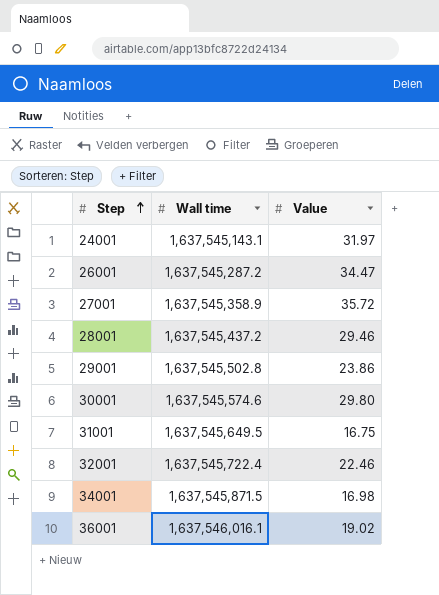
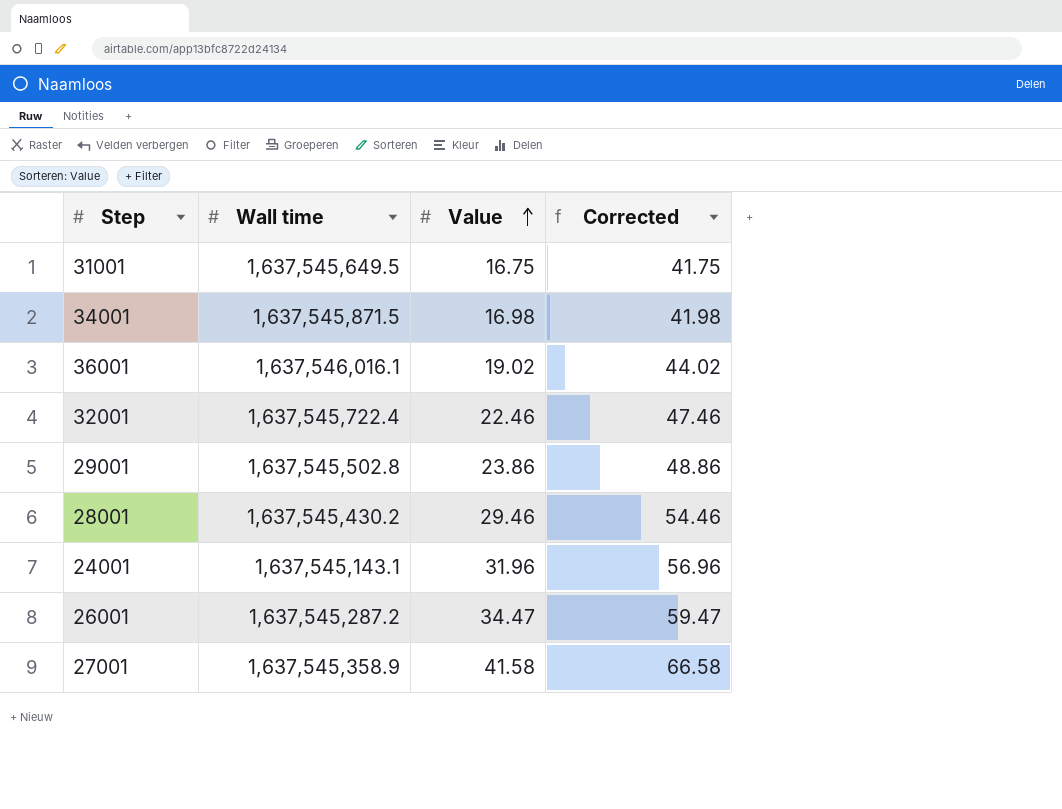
row order: Step ascending -> Value ascending
column Corrected | formula: none -> [Value] + 25
row 30001: 1,637,545,574.6 | 29.80 -> none
28001 | Wall time: 1,637,545,437.2 -> 1,637,545,430.2
24001 | Value: 31.97 -> 31.96
27001 | Value: 35.72 -> 41.58

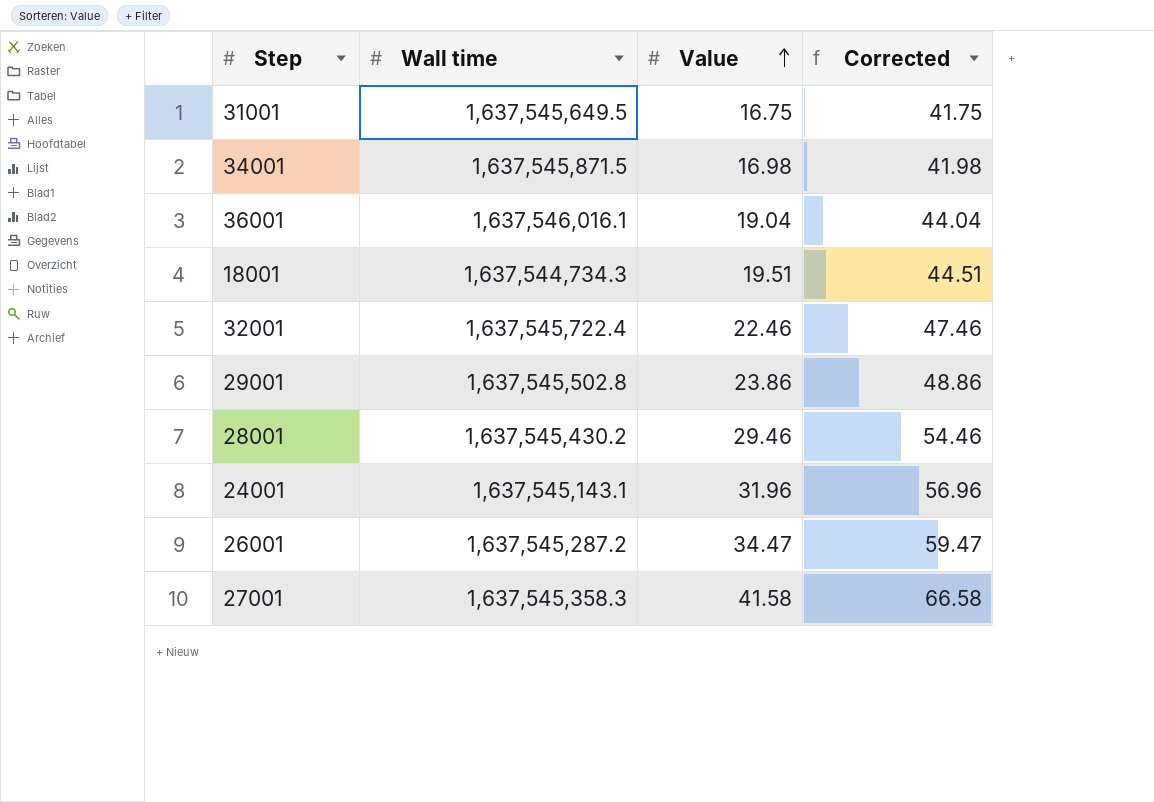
36001 | Value: 19.02 -> 19.04
36001 | Corrected: 44.02 -> 44.04
row 18001: none -> 1,637,544,734.3 | 19.51 | 44.51
27001 | Wall time: 1,637,545,358.9 -> 1,637,545,358.3

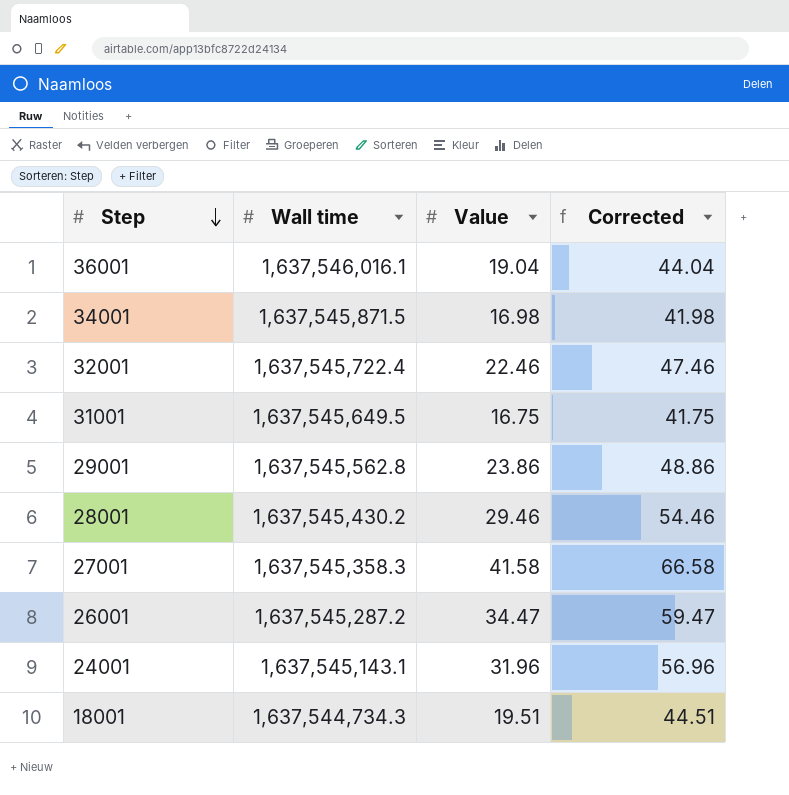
row order: Value ascending -> Step descending
29001 | Wall time: 1,637,545,502.8 -> 1,637,545,562.8

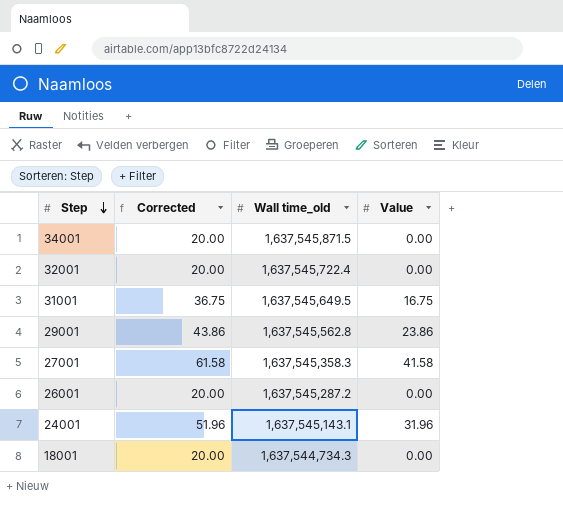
column Corrected | formula: [Value] + 25 -> [Value] + 20
column Corrected | position: 4 -> 2
column name: Wall time -> Wall time_old
row 36001: 1,637,546,016.1 | 19.04 | 44.04 -> none
row 28001: 1,637,545,430.2 | 29.46 | 54.46 -> none
34001 | Value: 16.98 -> 0.00
32001 | Value: 22.46 -> 0.00
26001 | Value: 34.47 -> 0.00
18001 | Value: 19.51 -> 0.00

